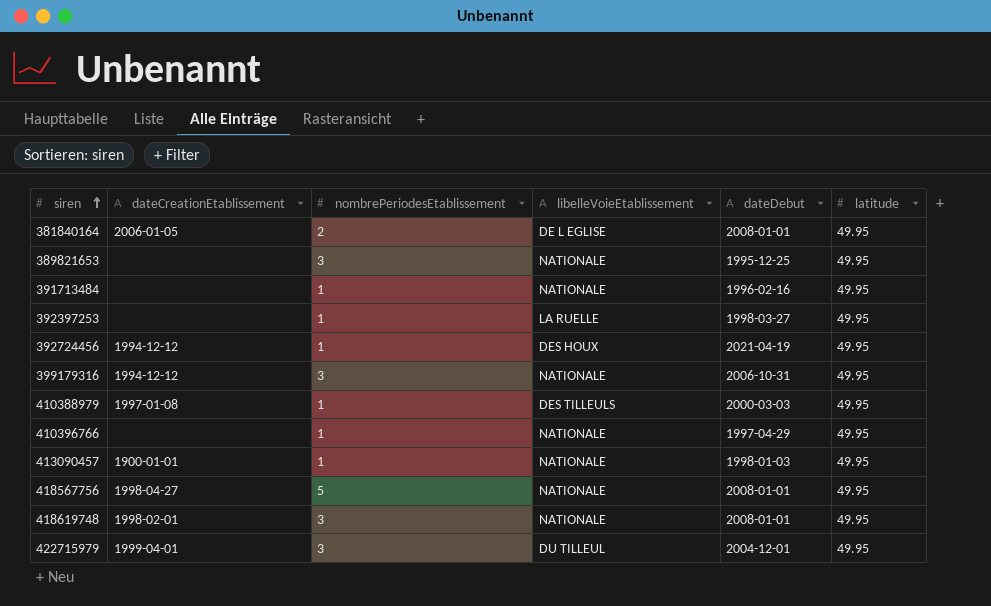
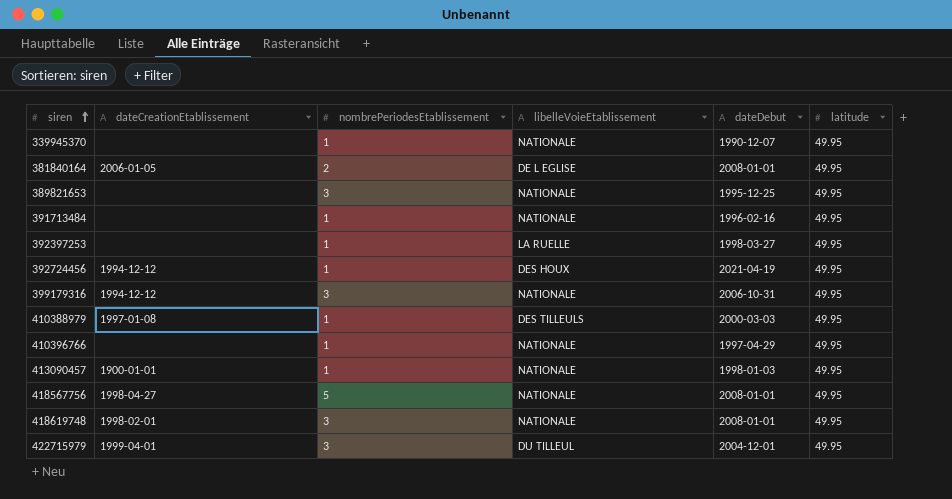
row 339945370: none -> none | 1 | NATIONALE | 1990-12-07 | 49.95

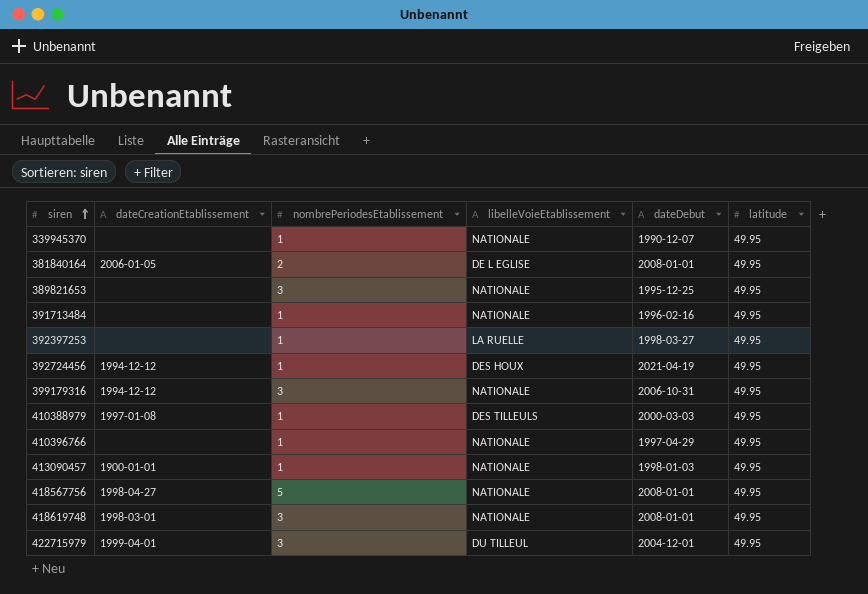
418619748 | dateCreationEtablissement: 1998-02-01 -> 1998-03-01

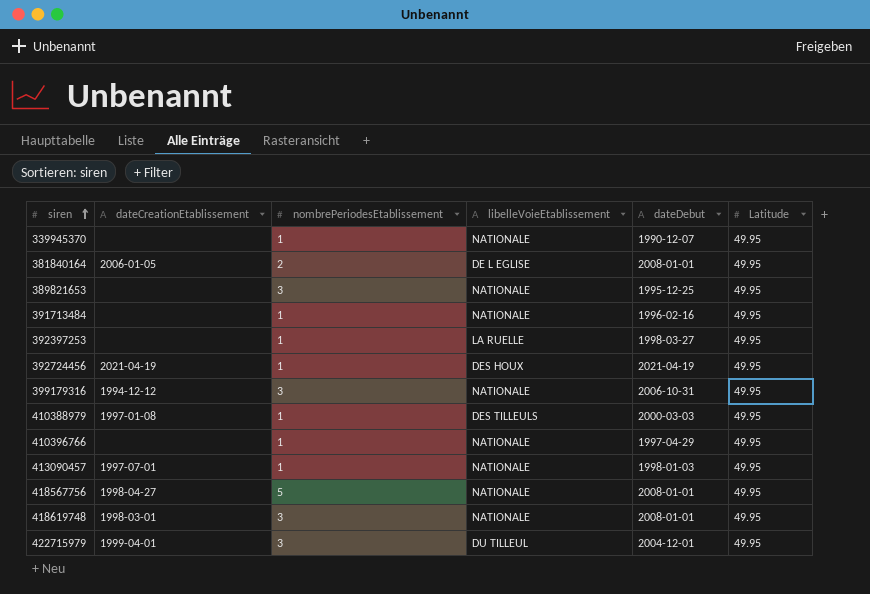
column name: latitude -> Latitude
392724456 | dateCreationEtablissement: 1994-12-12 -> 2021-04-19
413090457 | dateCreationEtablissement: 1900-01-01 -> 1997-07-01

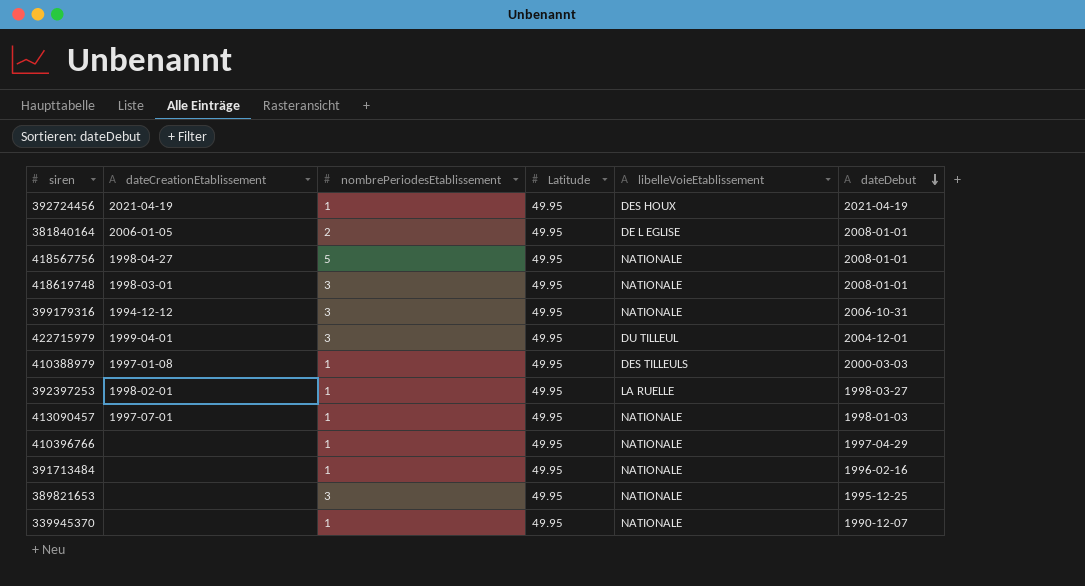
row order: siren ascending -> dateDebut descending
column Latitude | position: 6 -> 4
392397253 | dateCreationEtablissement: none -> 1998-02-01

